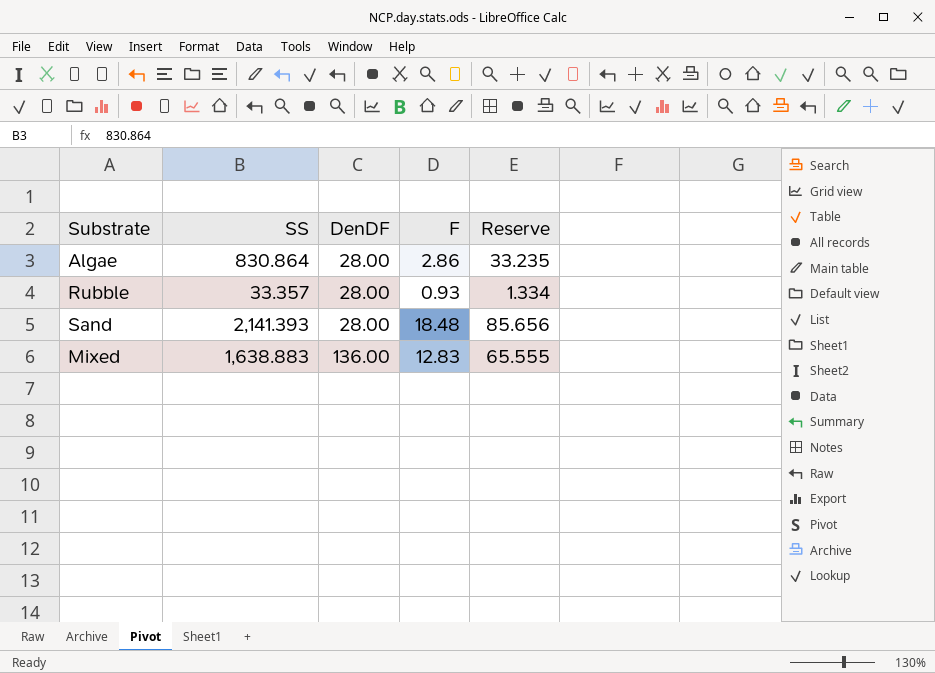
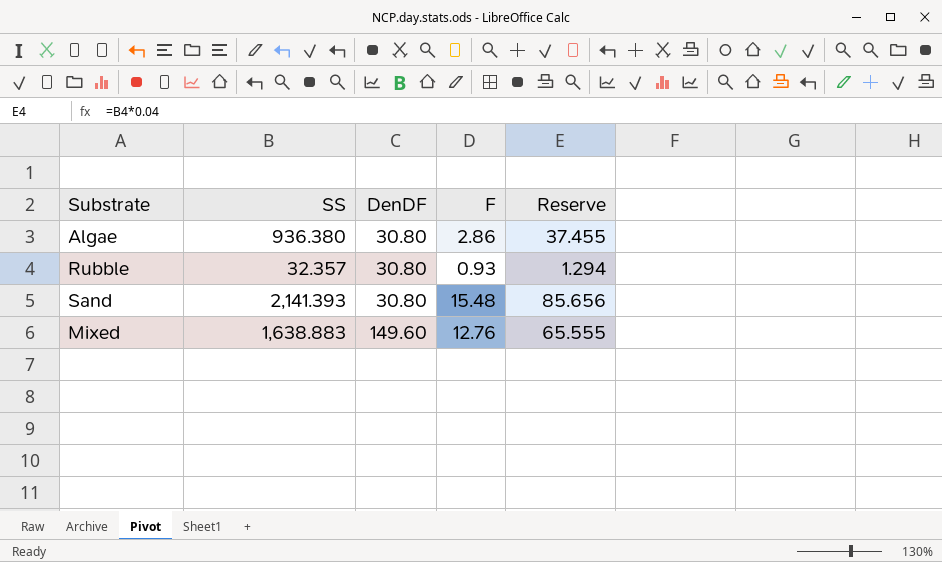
Algae | SS: 830.864 -> 936.380
Algae | DenDF: 28.00 -> 30.80
Algae | Reserve: 33.235 -> 37.455
Rubble | SS: 33.357 -> 32.357
Rubble | DenDF: 28.00 -> 30.80
Rubble | Reserve: 1.334 -> 1.294
Sand | DenDF: 28.00 -> 30.80
Sand | F: 18.48 -> 15.48
Mixed | DenDF: 136.00 -> 149.60
Mixed | F: 12.83 -> 12.76

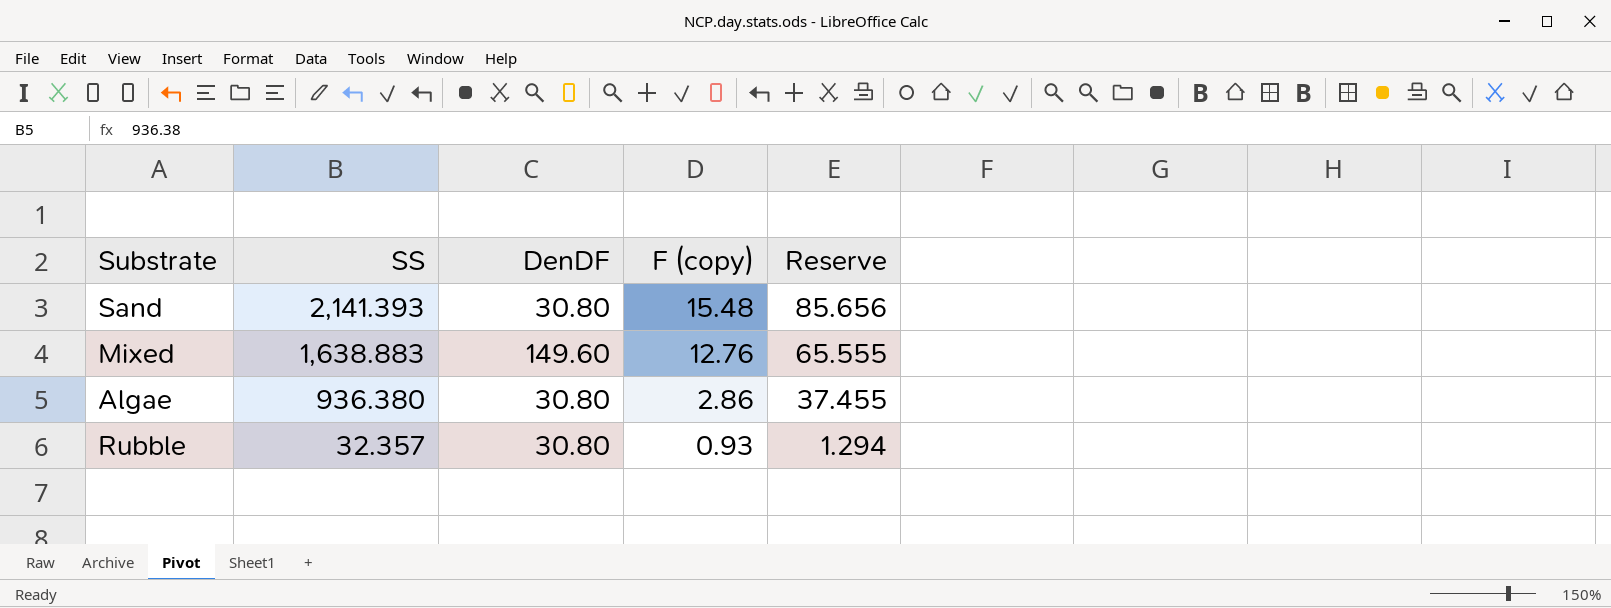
row order: DenDF ascending -> SS descending
column name: F -> F (copy)

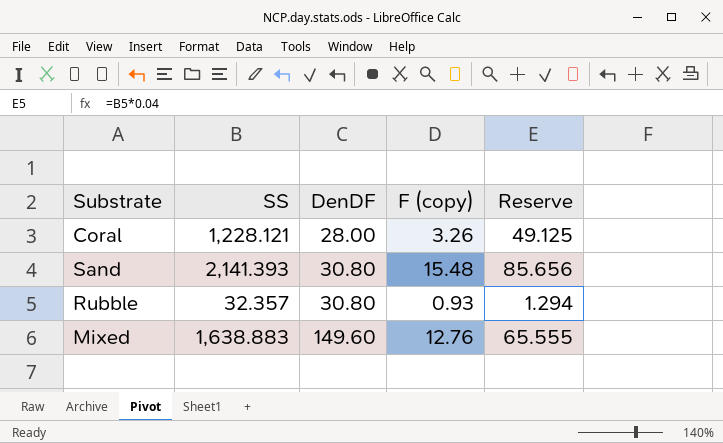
row order: SS descending -> DenDF ascending
row Algae: 936.380 | 30.80 | 2.86 | 37.455 -> none
row Coral: none -> 1,228.121 | 28.00 | 3.26 | 49.125

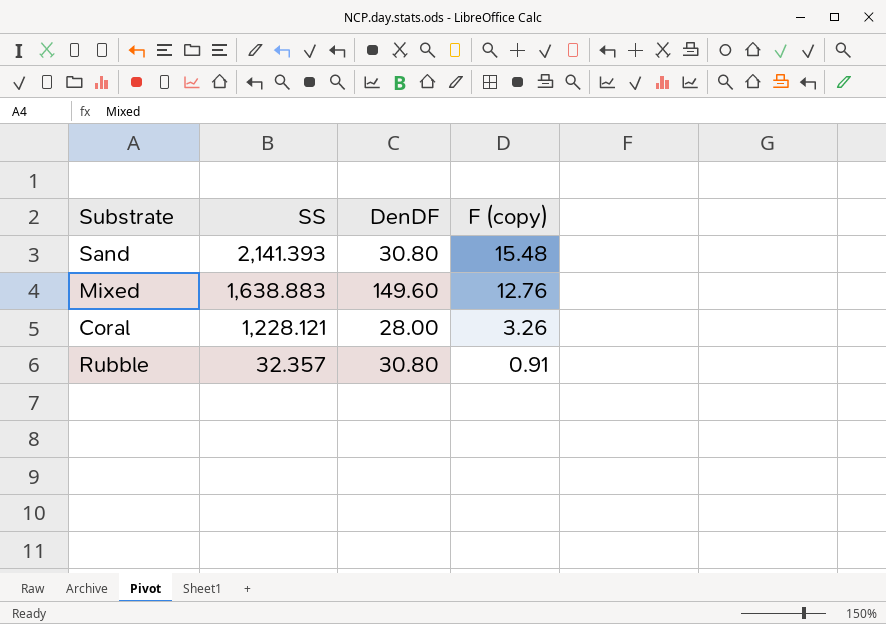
row order: DenDF ascending -> SS descending
column Reserve | formula: [SS] * 0.04 -> none
Rubble | F (copy): 0.93 -> 0.91

